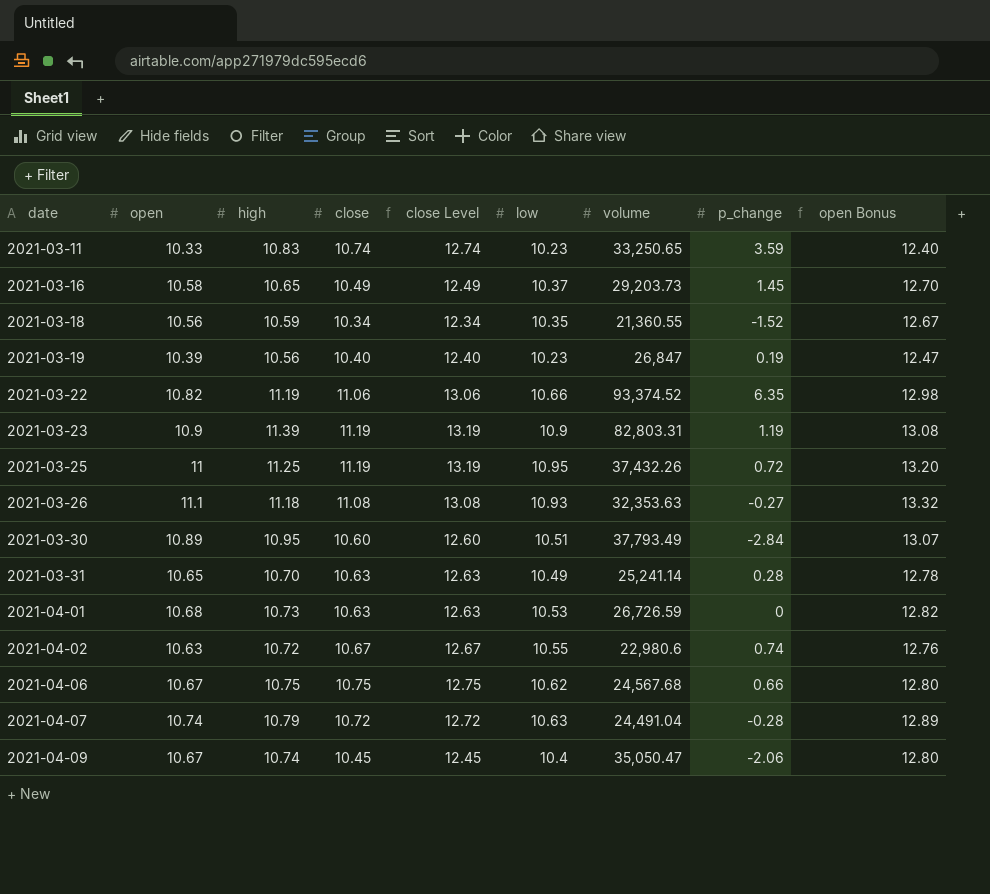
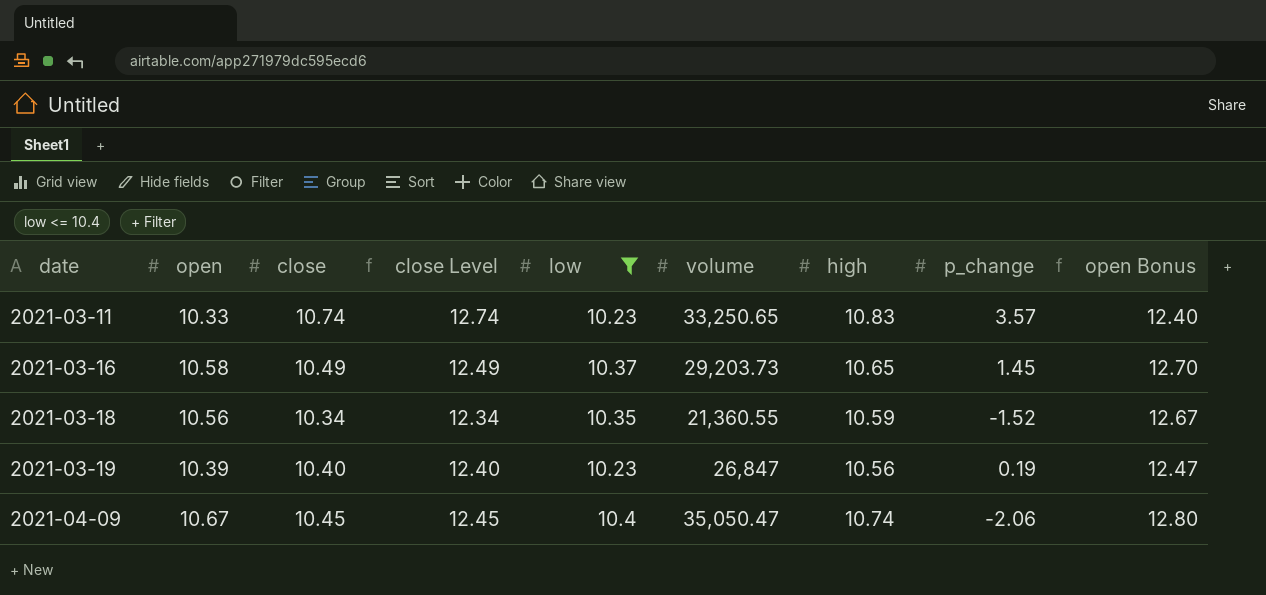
filter: none -> low <= 10.4
column high | position: 3 -> 7
2021-03-11 | p_change: 3.59 -> 3.57

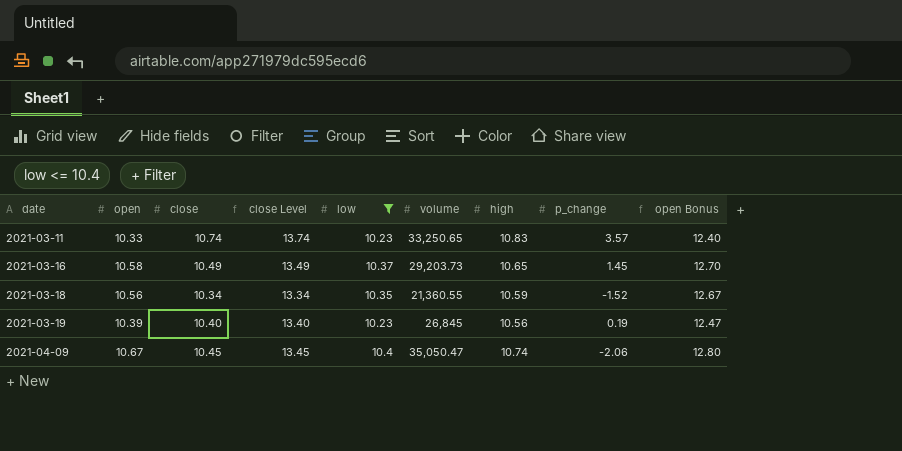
column close Level | formula: [close] + 2 -> [close] + 3
2021-03-19 | volume: 26,847 -> 26,845

